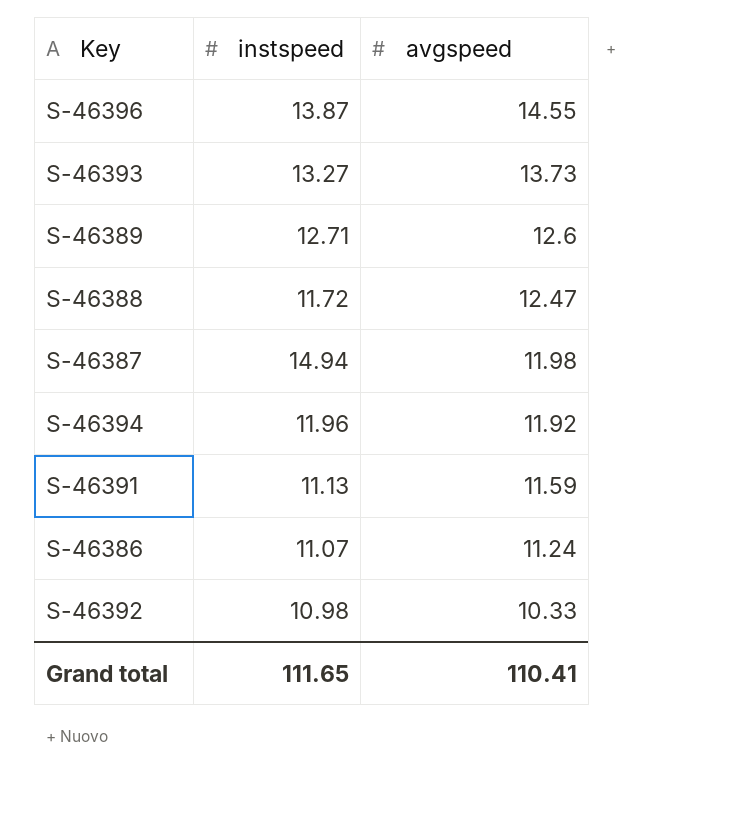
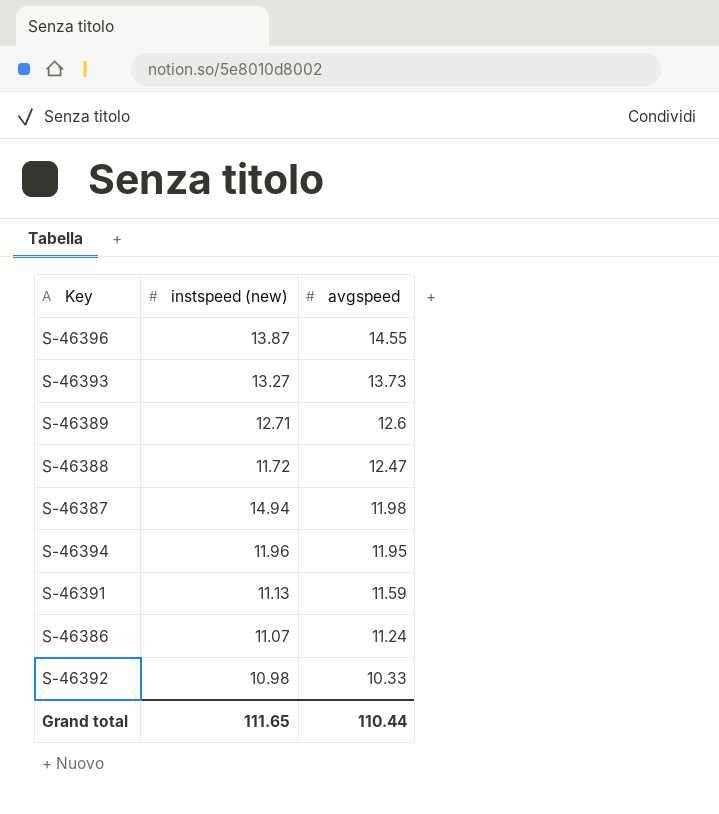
column name: instspeed -> instspeed (new)
S-46394 | avgspeed: 11.92 -> 11.95
Grand total | avgspeed: 110.41 -> 110.44

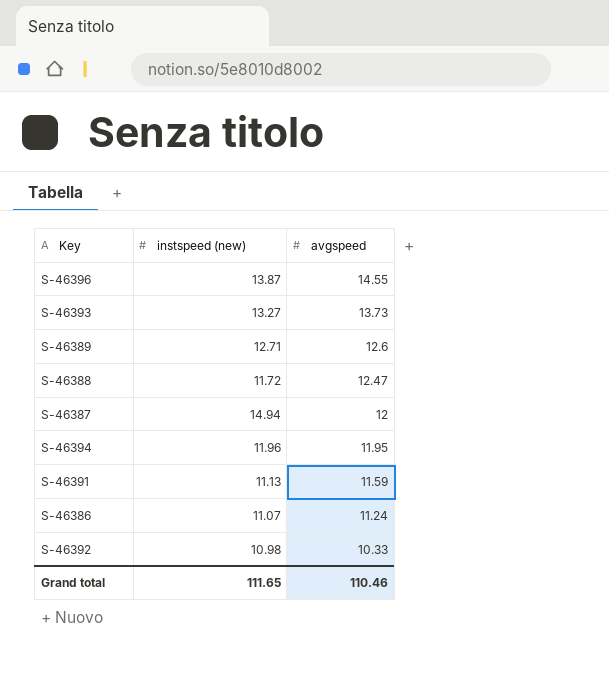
S-46387 | avgspeed: 11.98 -> 12
Grand total | avgspeed: 110.44 -> 110.46

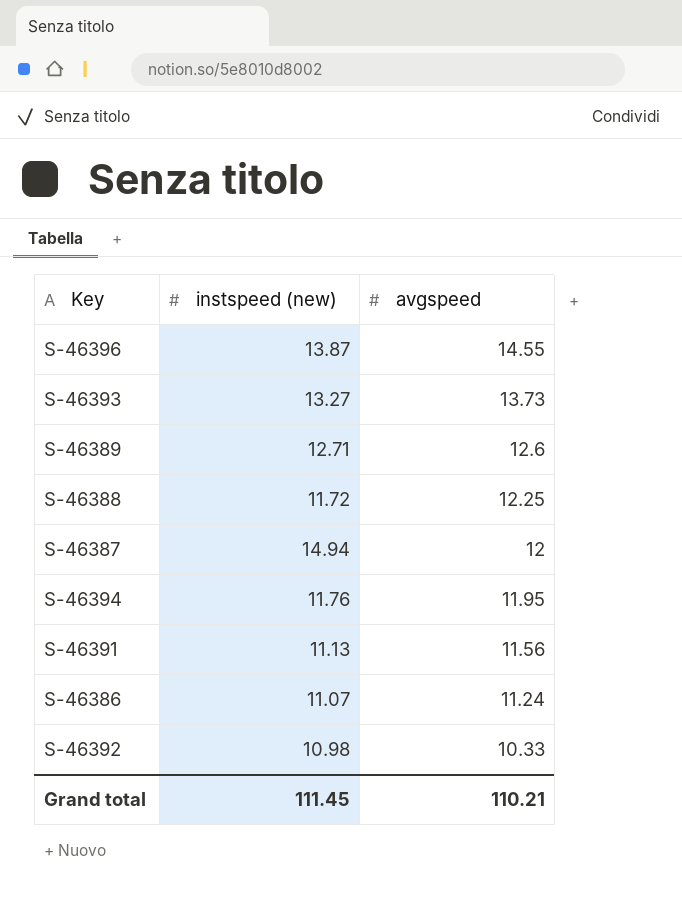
S-46388 | avgspeed: 12.47 -> 12.25
S-46394 | instspeed (new): 11.96 -> 11.76
S-46391 | avgspeed: 11.59 -> 11.56
Grand total | instspeed (new): 111.65 -> 111.45
Grand total | avgspeed: 110.46 -> 110.21

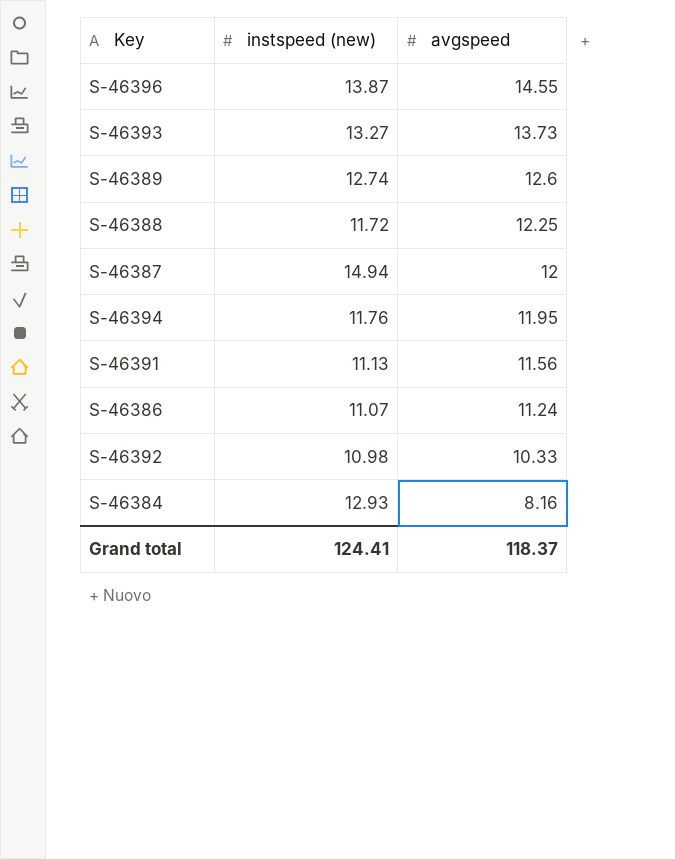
S-46389 | instspeed (new): 12.71 -> 12.74
row S-46384: none -> 12.93 | 8.16
Grand total | instspeed (new): 111.45 -> 124.41
Grand total | avgspeed: 110.21 -> 118.37

